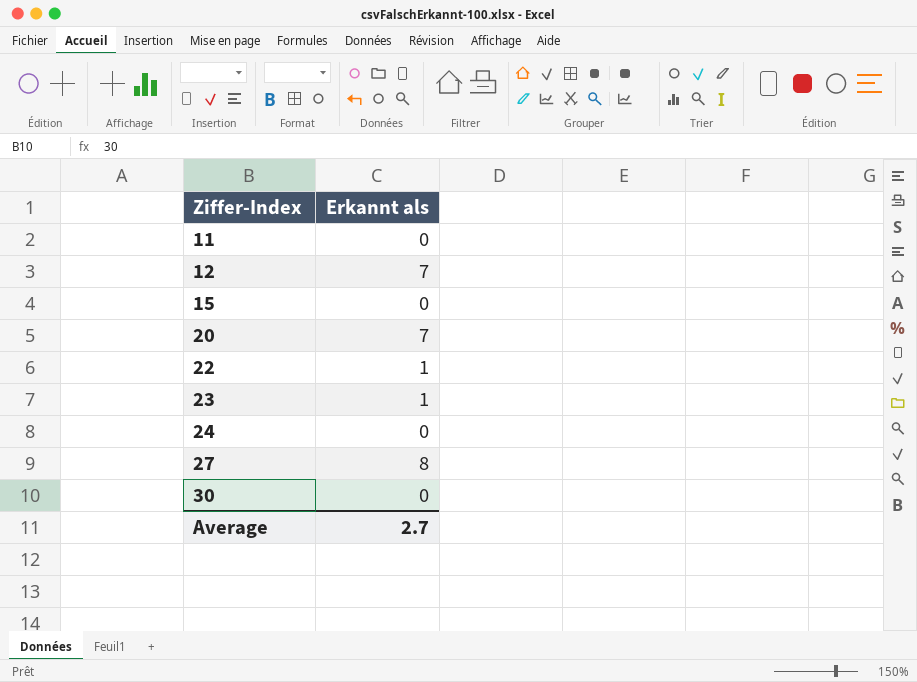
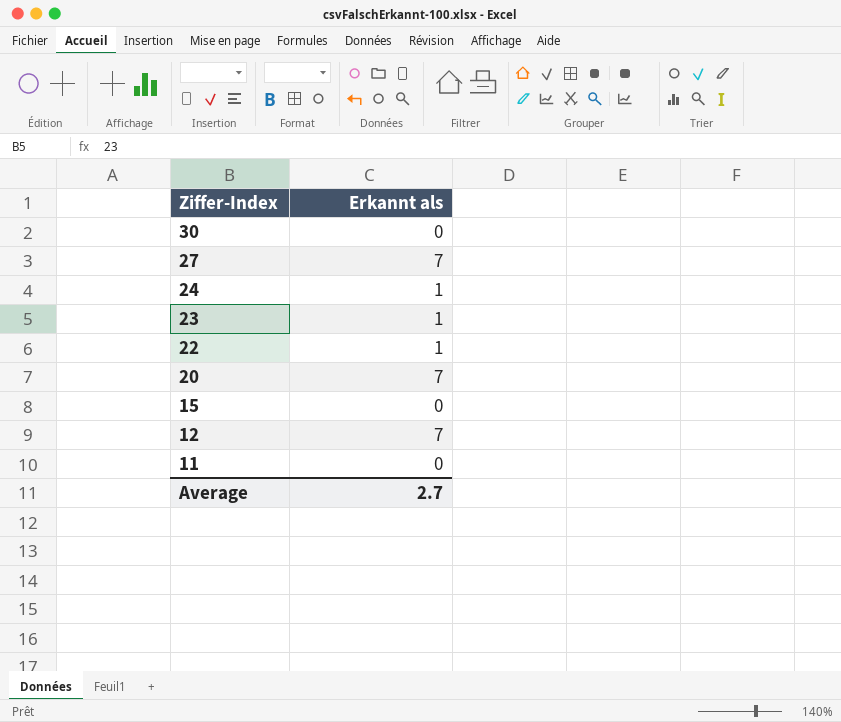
row order: Ziffer-Index ascending -> Ziffer-Index descending
27 | Erkannt als: 8 -> 7
24 | Erkannt als: 0 -> 1

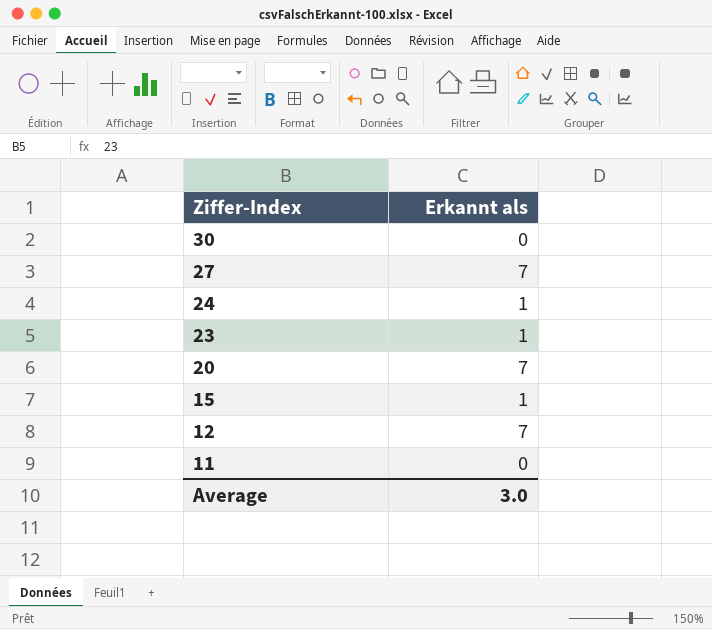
row 22: 1 -> none
15 | Erkannt als: 0 -> 1
Average | Erkannt als: 2.7 -> 3.0

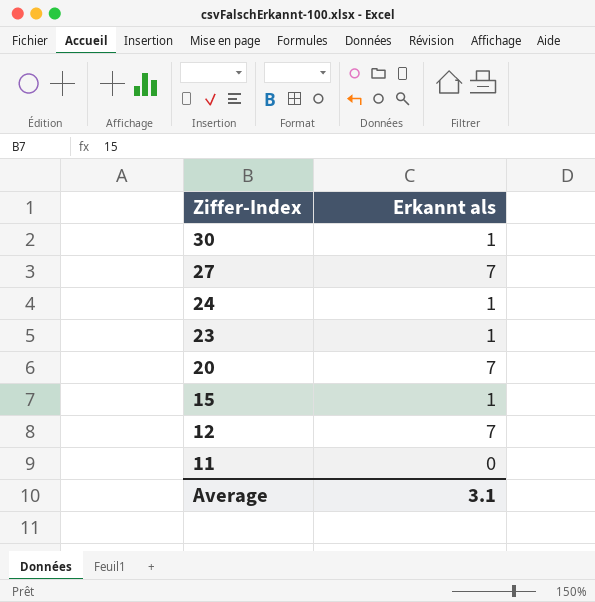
30 | Erkannt als: 0 -> 1
Average | Erkannt als: 3.0 -> 3.1

